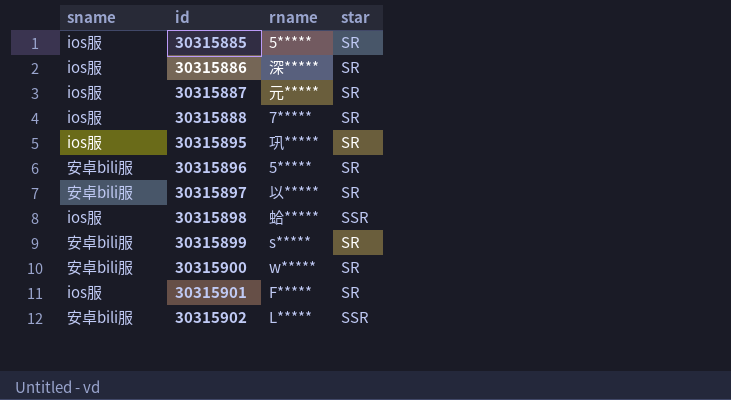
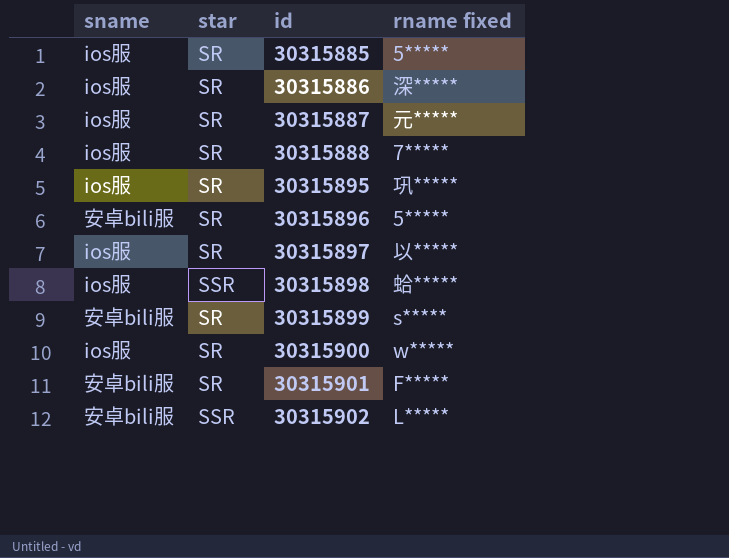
column star | position: 4 -> 2
column name: rname -> rname fixed
30315897 | sname: 安卓bili服 -> ios服
30315900 | sname: 安卓bili服 -> ios服
30315901 | sname: ios服 -> 安卓bili服

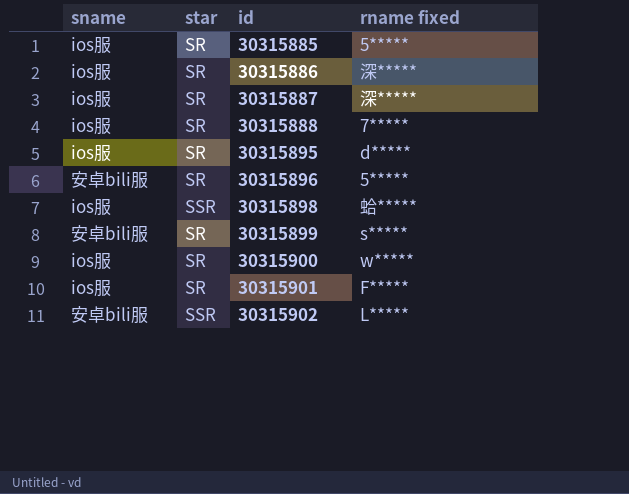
row 30315897: ios服 | SR | 以***** -> none
30315887 | rname fixed: 元***** -> 深*****
30315895 | rname fixed: 巩***** -> d*****
30315901 | sname: 安卓bili服 -> ios服

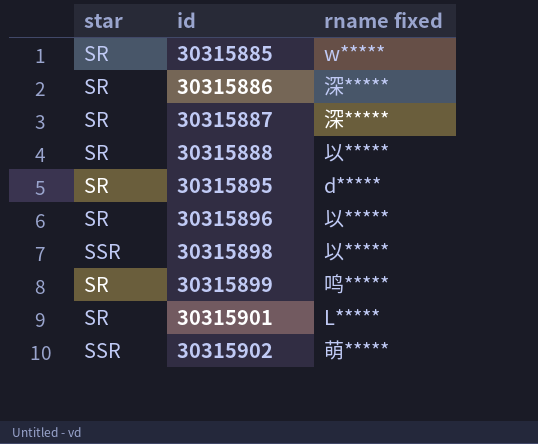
column sname | position: 1 -> none
row 30315900: ios服 | SR | w***** -> none
30315885 | rname fixed: 5***** -> w*****
30315888 | rname fixed: 7***** -> 以*****
30315896 | rname fixed: 5***** -> 以*****
30315898 | rname fixed: 蛤***** -> 以*****
30315899 | rname fixed: s***** -> 鸣*****
30315901 | rname fixed: F***** -> L*****
30315902 | rname fixed: L***** -> 萌*****

